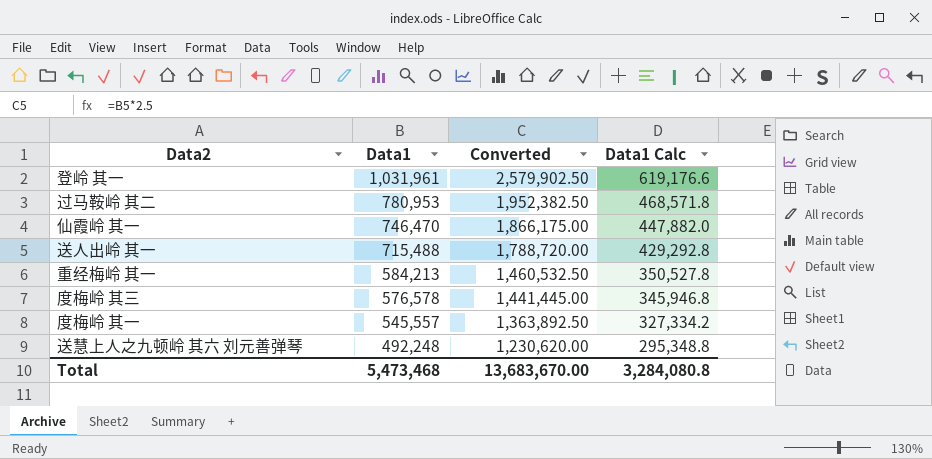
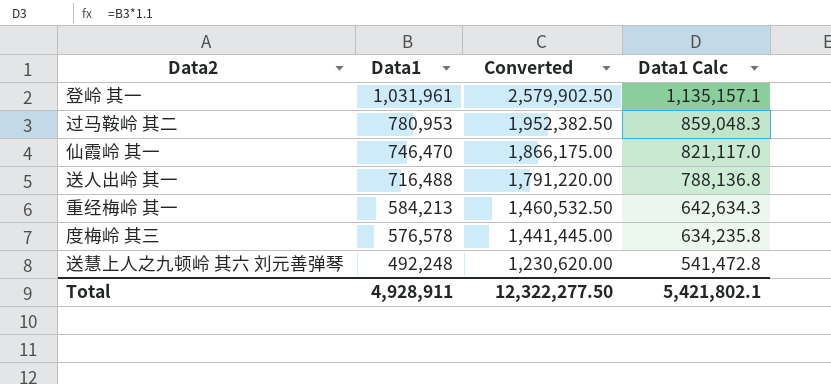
column Data1 Calc | formula: [Data1] * 0.6 -> [Data1] * 1.1
row 度梅岭 其一: 545,557 | 1,363,892.50 | 327,334.2 -> none
送人出岭 其一 | Data1: 715,488 -> 716,488
送人出岭 其一 | Converted: 1,788,720.00 -> 1,791,220.00
Total | Data1: 5,473,468 -> 4,928,911
Total | Converted: 13,683,670.00 -> 12,322,277.50
Total | Data1 Calc: 3,284,080.8 -> 5,421,802.1

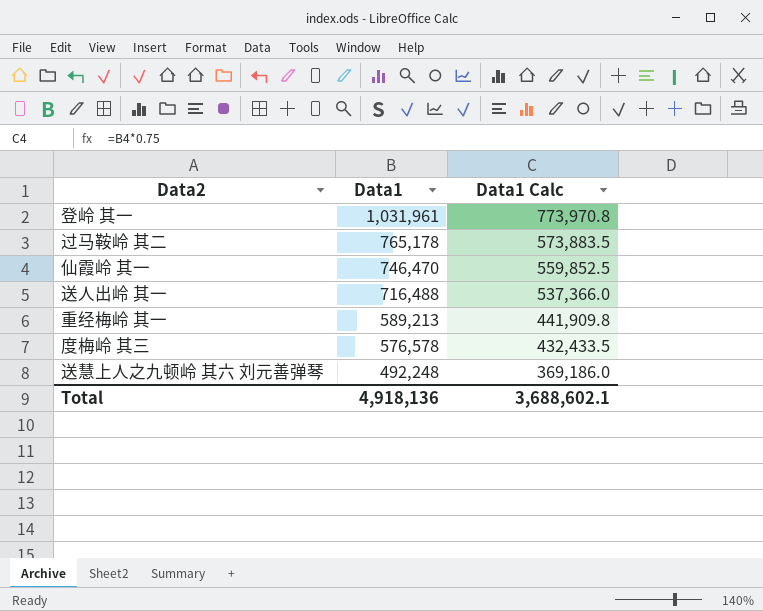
column Converted | formula: [Data1] * 2.5 -> none
column Data1 Calc | formula: [Data1] * 1.1 -> [Data1] * 0.75
过马鞍岭 其二 | Data1: 780,953 -> 765,178
重经梅岭 其一 | Data1: 584,213 -> 589,213
Total | Data1: 4,928,911 -> 4,918,136
Total | Data1 Calc: 5,421,802.1 -> 3,688,602.1

